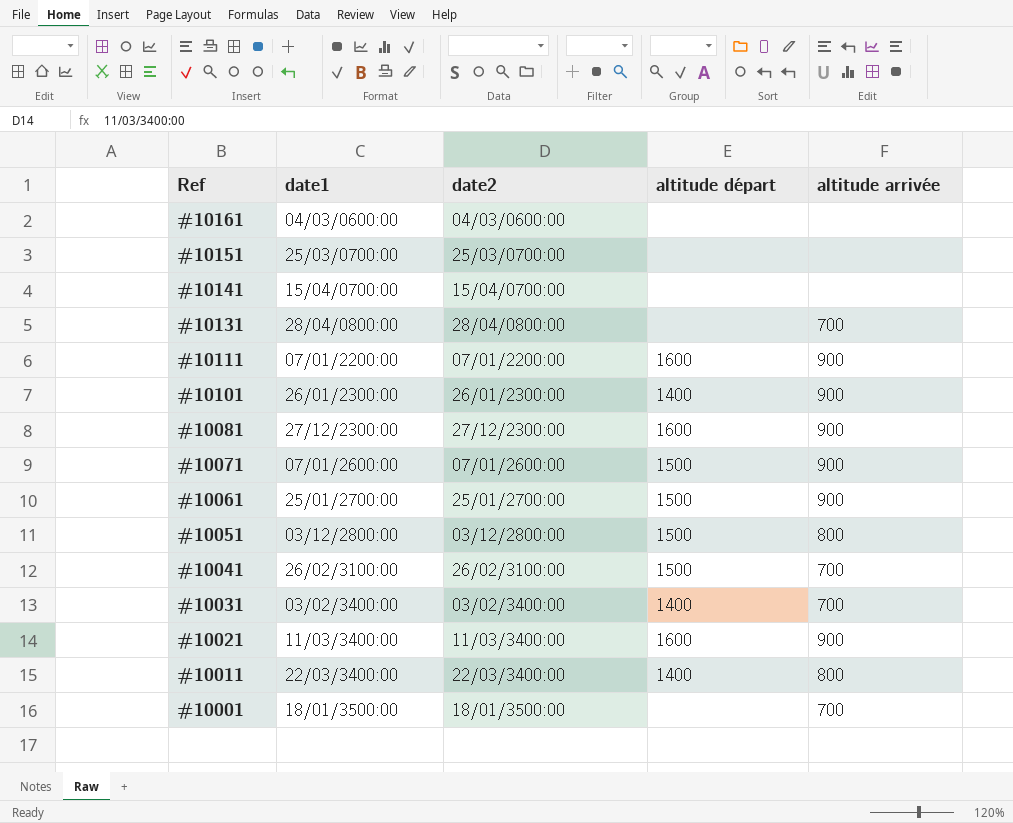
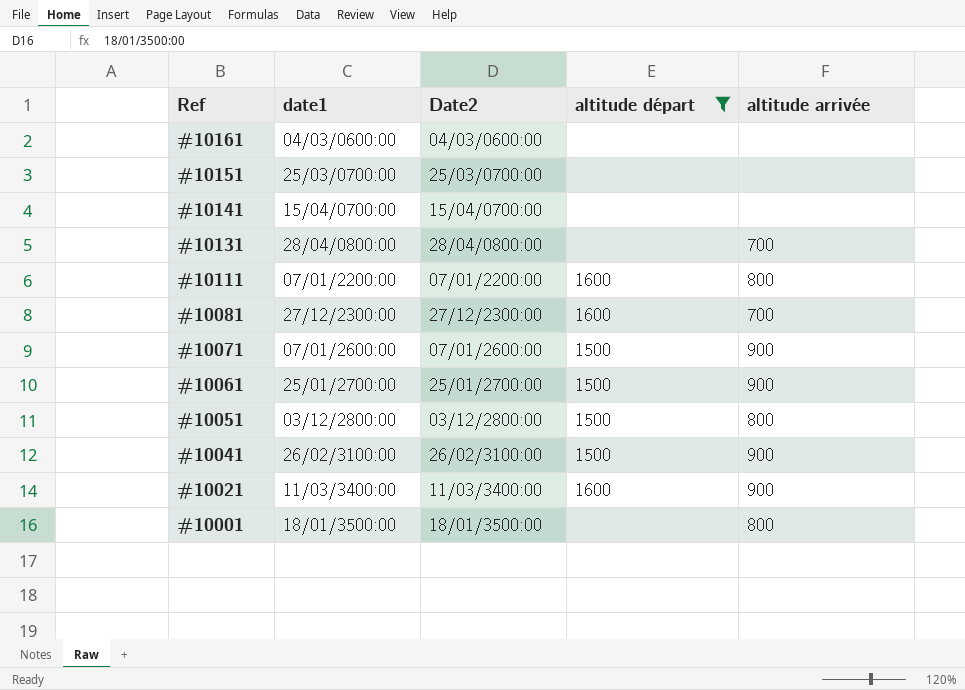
filter: none -> altitude départ != 1400
column name: date2 -> Date2
#10111 | altitude arrivée: 900 -> 800
#10081 | altitude arrivée: 900 -> 700
#10041 | altitude arrivée: 700 -> 900
#10001 | altitude arrivée: 700 -> 800

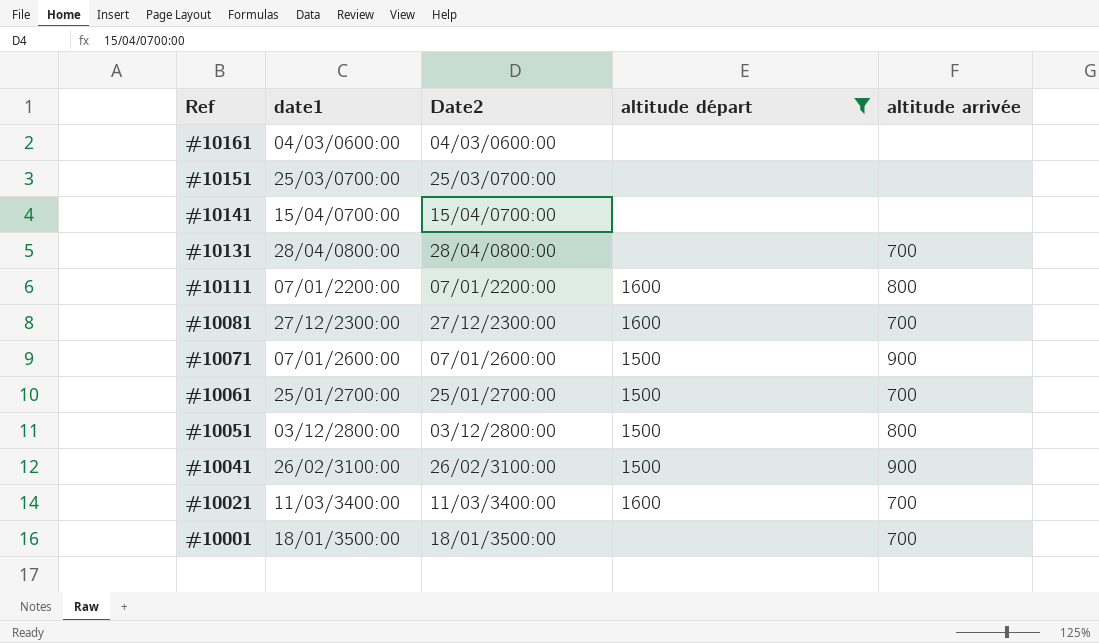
#10061 | altitude arrivée: 900 -> 700
#10021 | altitude arrivée: 900 -> 700
#10001 | altitude arrivée: 800 -> 700

